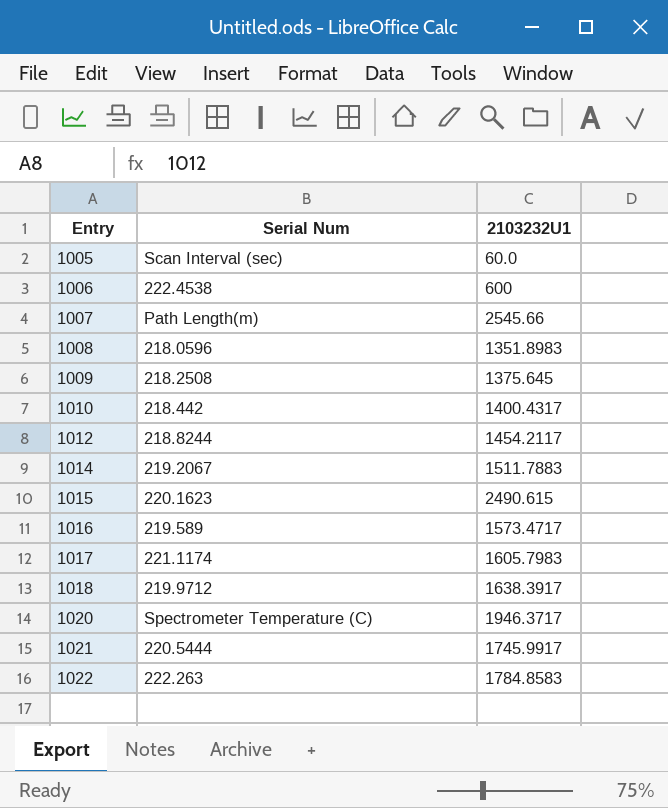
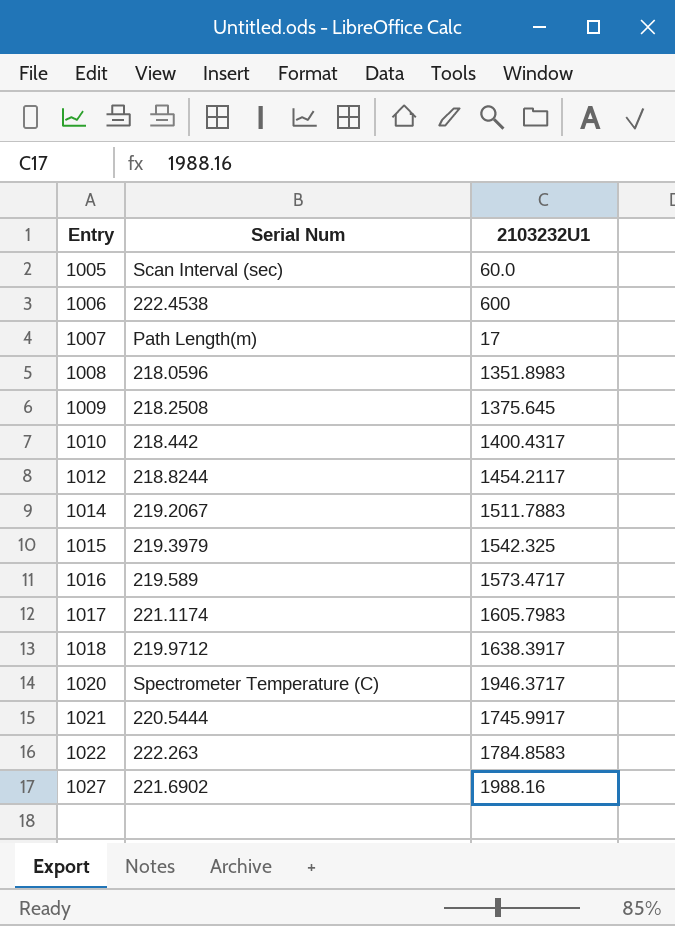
1007 | 2103232U1: 2545.66 -> 17
1015 | Serial Num: 220.1623 -> 219.3979
1015 | 2103232U1: 2490.615 -> 1542.325
row 1027: none -> 221.6902 | 1988.16

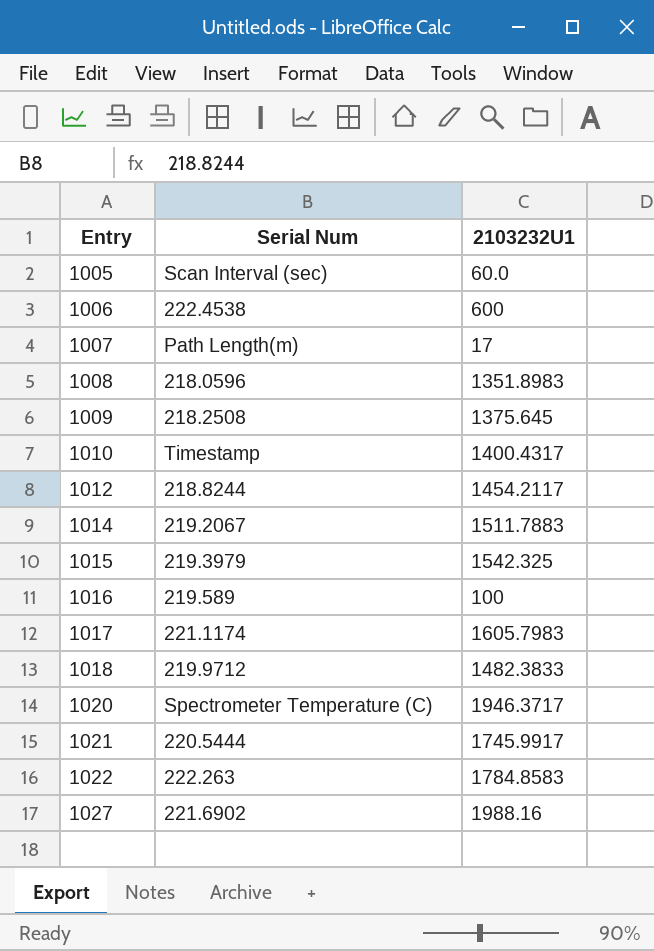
1010 | Serial Num: 218.442 -> Timestamp
1016 | 2103232U1: 1573.4717 -> 100
1018 | 2103232U1: 1638.3917 -> 1482.3833

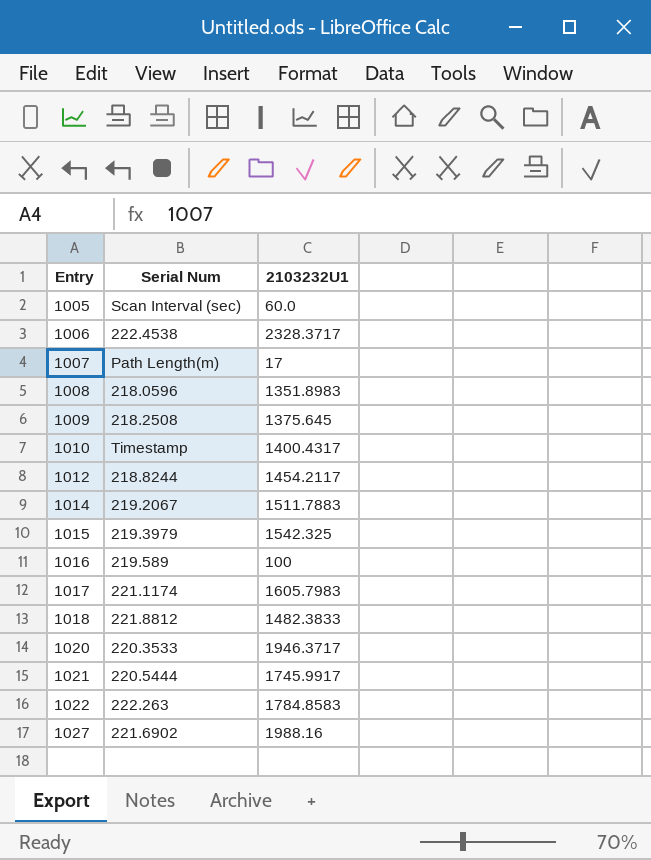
1006 | 2103232U1: 600 -> 2328.3717
1018 | Serial Num: 219.9712 -> 221.8812
1020 | Serial Num: Spectrometer Temperature (C) -> 220.3533

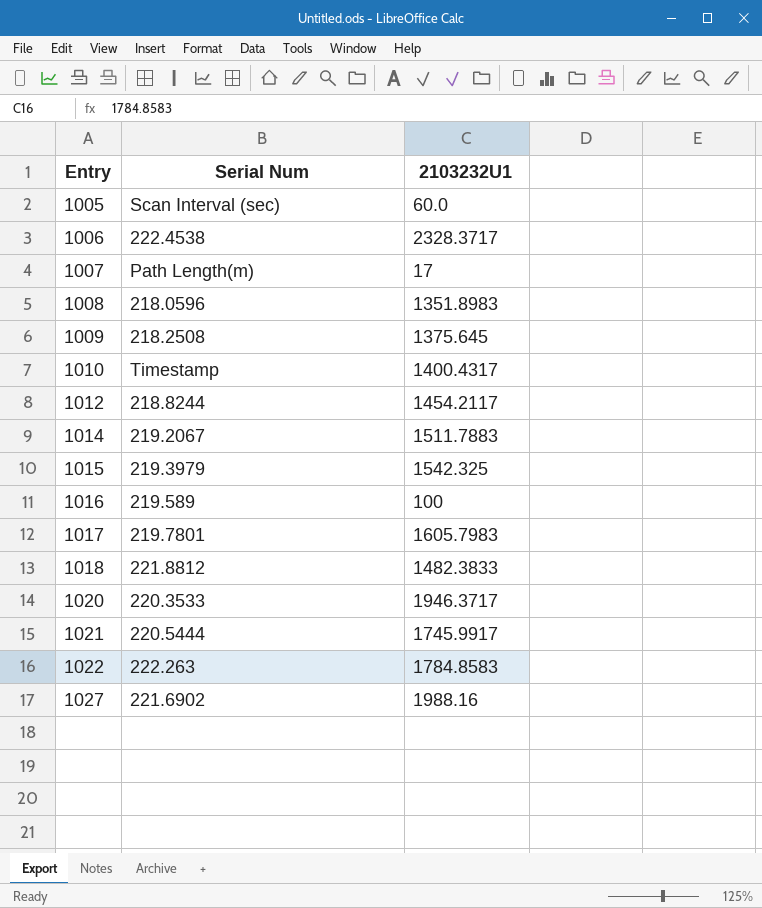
1017 | Serial Num: 221.1174 -> 219.7801

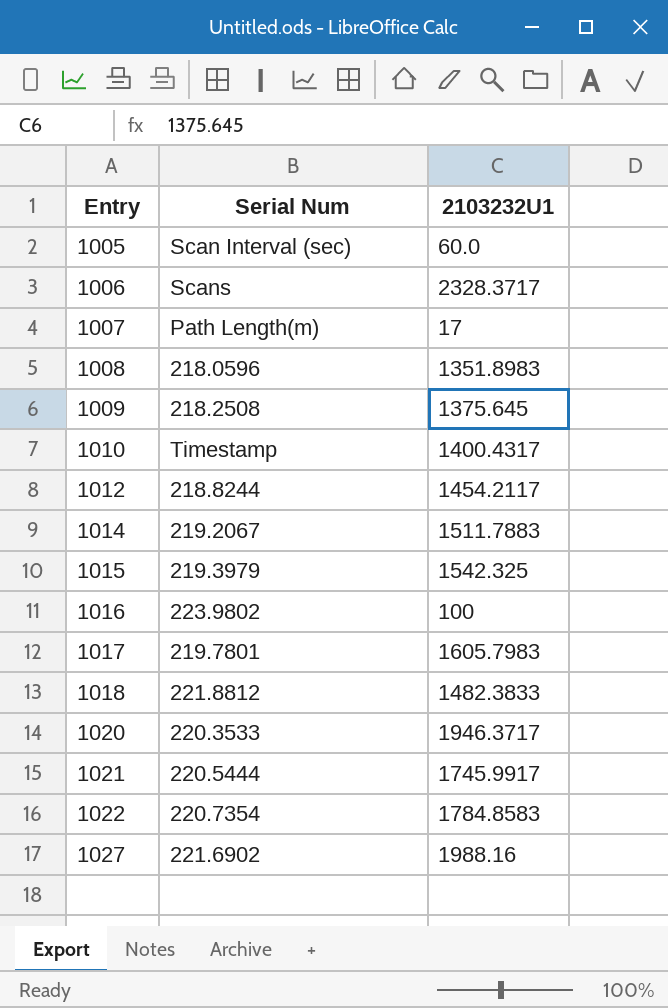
1006 | Serial Num: 222.4538 -> Scans
1016 | Serial Num: 219.589 -> 223.9802
1022 | Serial Num: 222.263 -> 220.7354

